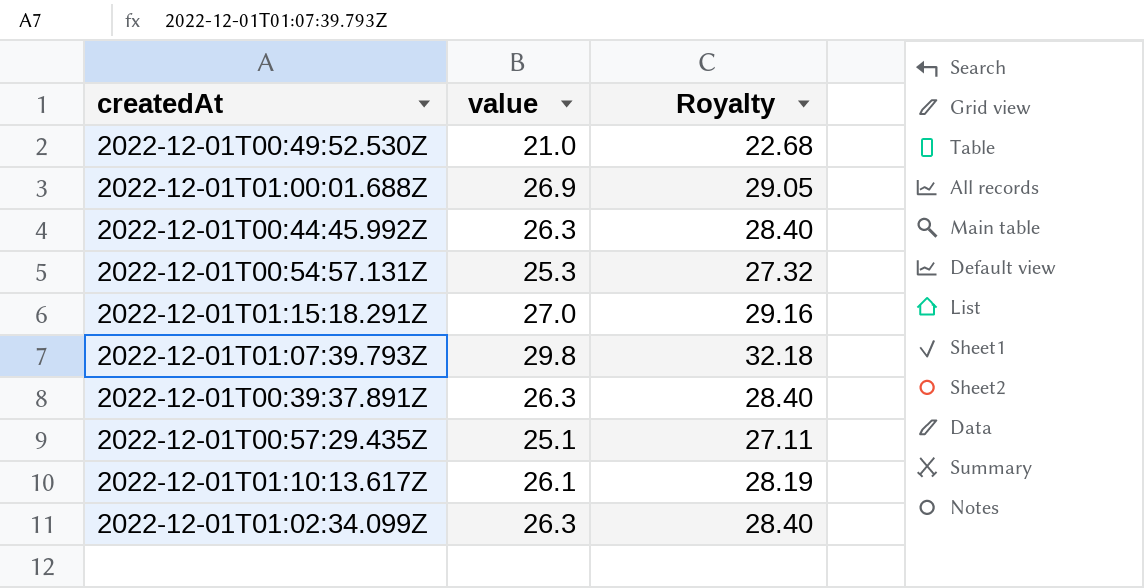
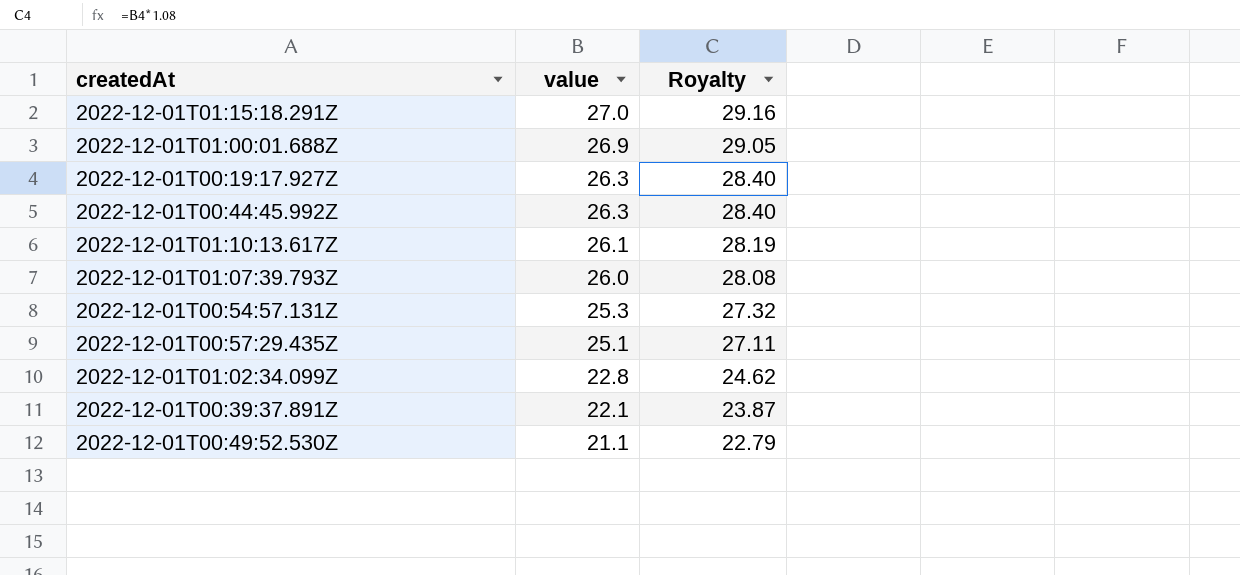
row order: none -> value descending
row 2022-12-01T00:19:17.927Z: none -> 26.3 | 28.40
2022-12-01T01:07:39.793Z | value: 29.8 -> 26.0
2022-12-01T01:07:39.793Z | Royalty: 32.18 -> 28.08
2022-12-01T01:02:34.099Z | value: 26.3 -> 22.8
2022-12-01T01:02:34.099Z | Royalty: 28.40 -> 24.62
2022-12-01T00:39:37.891Z | value: 26.3 -> 22.1
2022-12-01T00:39:37.891Z | Royalty: 28.40 -> 23.87
2022-12-01T00:49:52.530Z | value: 21.0 -> 21.1
2022-12-01T00:49:52.530Z | Royalty: 22.68 -> 22.79

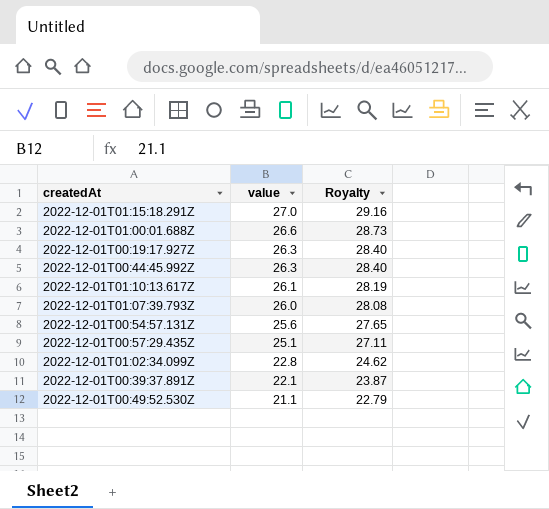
2022-12-01T01:00:01.688Z | value: 26.9 -> 26.6
2022-12-01T01:00:01.688Z | Royalty: 29.05 -> 28.73
2022-12-01T00:54:57.131Z | value: 25.3 -> 25.6
2022-12-01T00:54:57.131Z | Royalty: 27.32 -> 27.65

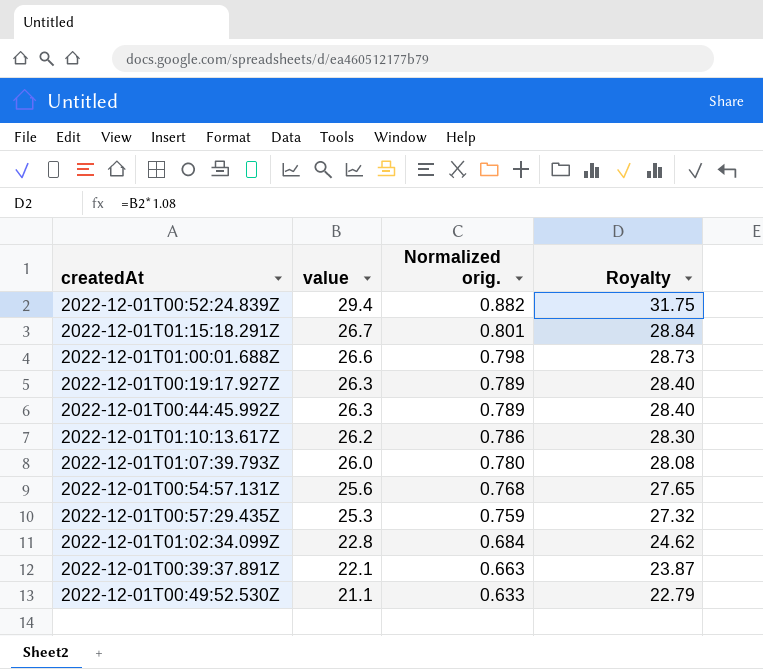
column Normalized orig. | formula: none -> [value] * 0.03
row 2022-12-01T00:52:24.839Z: none -> 29.4 | 0.882 | 31.75
2022-12-01T01:15:18.291Z | value: 27.0 -> 26.7
2022-12-01T01:15:18.291Z | Royalty: 29.16 -> 28.84
2022-12-01T01:10:13.617Z | value: 26.1 -> 26.2
2022-12-01T01:10:13.617Z | Royalty: 28.19 -> 28.30
2022-12-01T00:57:29.435Z | value: 25.1 -> 25.3
2022-12-01T00:57:29.435Z | Royalty: 27.11 -> 27.32

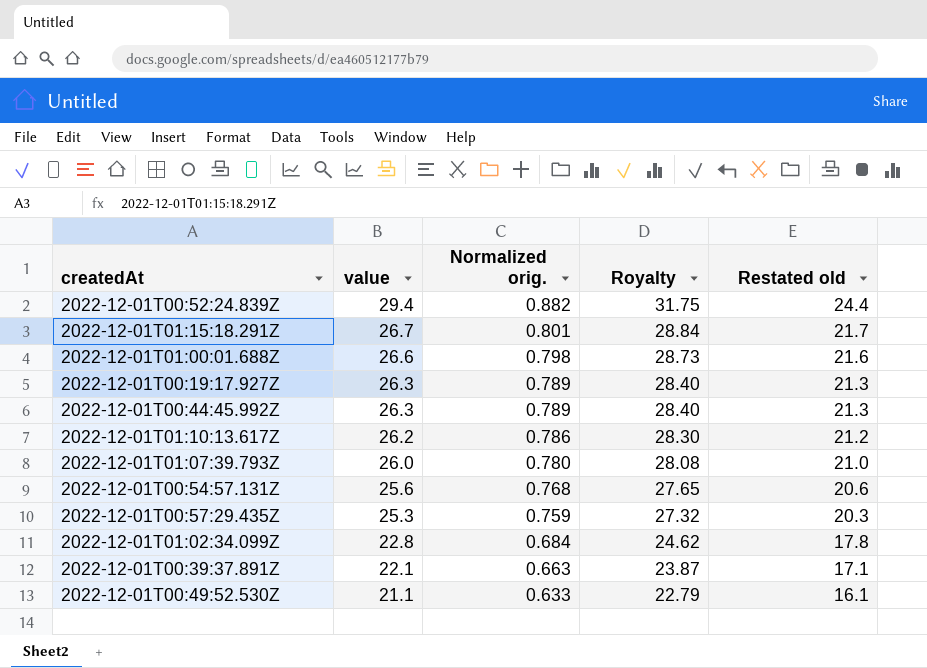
column Restated old | formula: none -> [value] - 5

